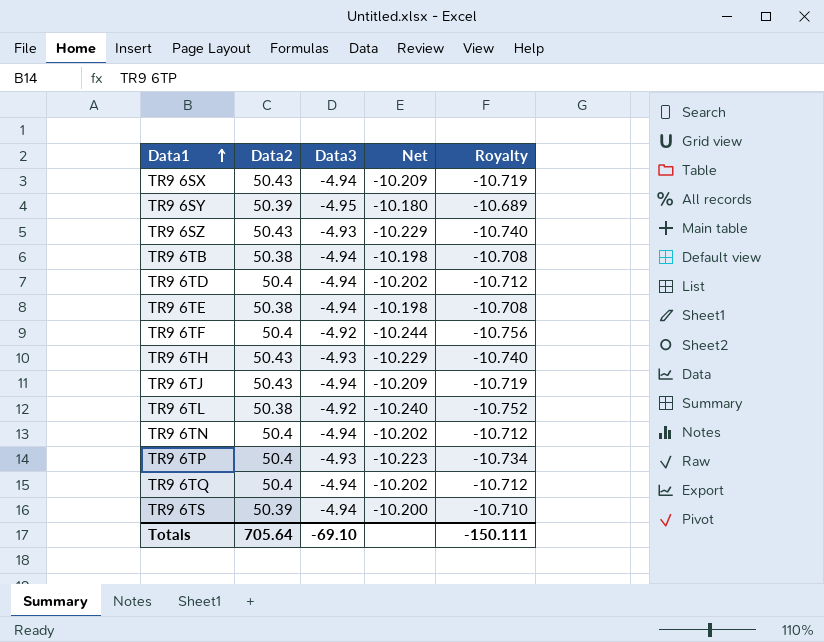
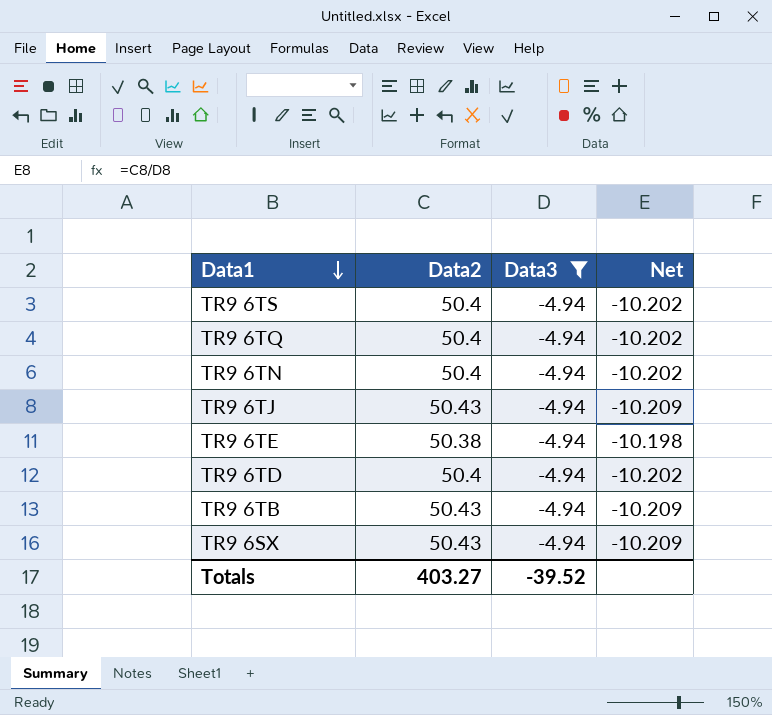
filter: none -> Data3 = -4.94
row order: Data1 ascending -> Data1 descending
column Royalty | formula: [Net] * 1.05 -> none
TR9 6TS | Data2: 50.39 -> 50.4
TR9 6TS | Net: -10.200 -> -10.202
TR9 6TB | Data2: 50.38 -> 50.43
TR9 6TB | Net: -10.198 -> -10.209
Totals | Data2: 705.64 -> 403.27
Totals | Data3: -69.10 -> -39.52

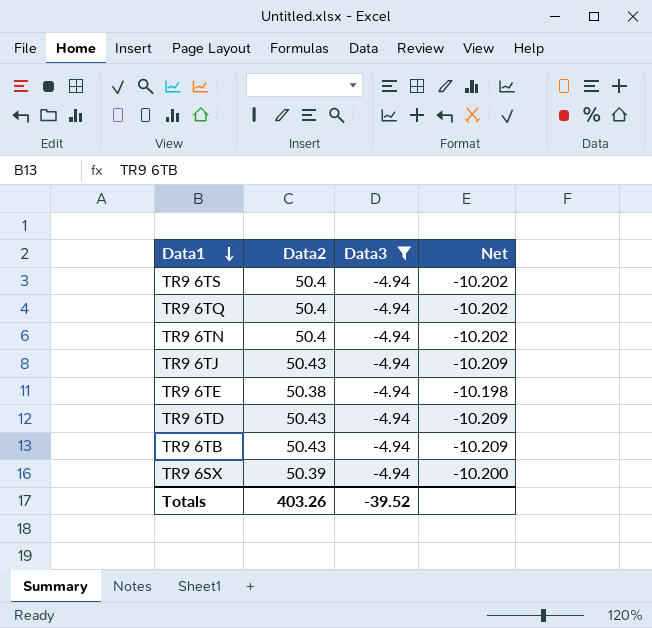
TR9 6TD | Data2: 50.4 -> 50.43
TR9 6TD | Net: -10.202 -> -10.209
TR9 6SX | Data2: 50.43 -> 50.39
TR9 6SX | Net: -10.209 -> -10.200
Totals | Data2: 403.27 -> 403.26

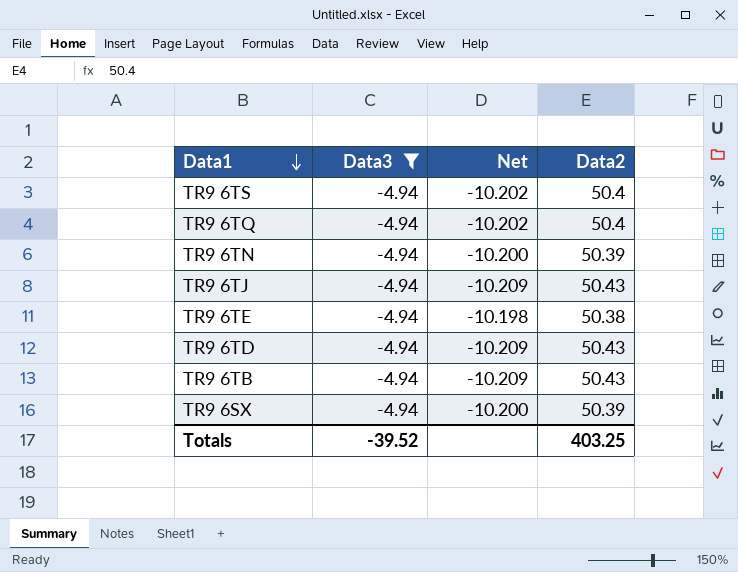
column Data2 | position: 2 -> 4
TR9 6TN | Net: -10.202 -> -10.200
TR9 6TN | Data2: 50.4 -> 50.39
Totals | Data2: 403.26 -> 403.25

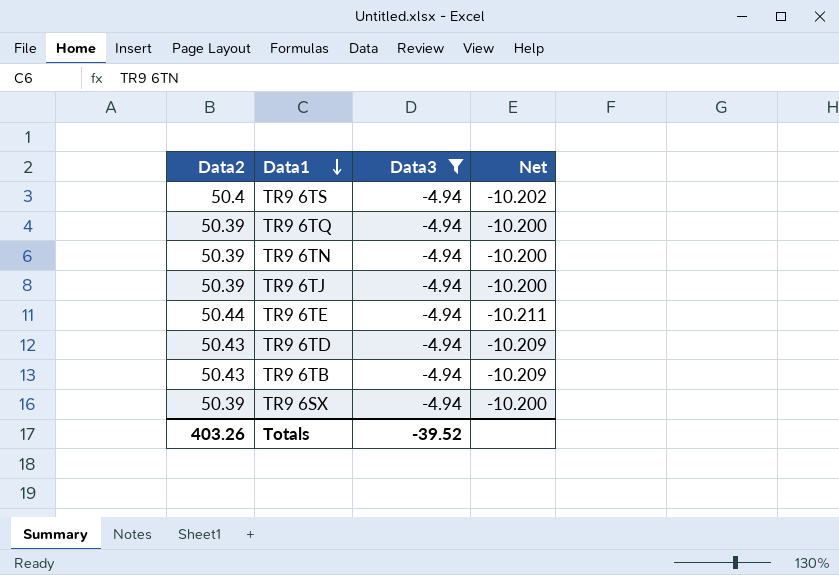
column Data2 | position: 4 -> 1
TR9 6TQ | Data2: 50.4 -> 50.39
TR9 6TQ | Net: -10.202 -> -10.200
TR9 6TJ | Data2: 50.43 -> 50.39
TR9 6TJ | Net: -10.209 -> -10.200
TR9 6TE | Data2: 50.38 -> 50.44
TR9 6TE | Net: -10.198 -> -10.211
Totals | Data2: 403.25 -> 403.26

